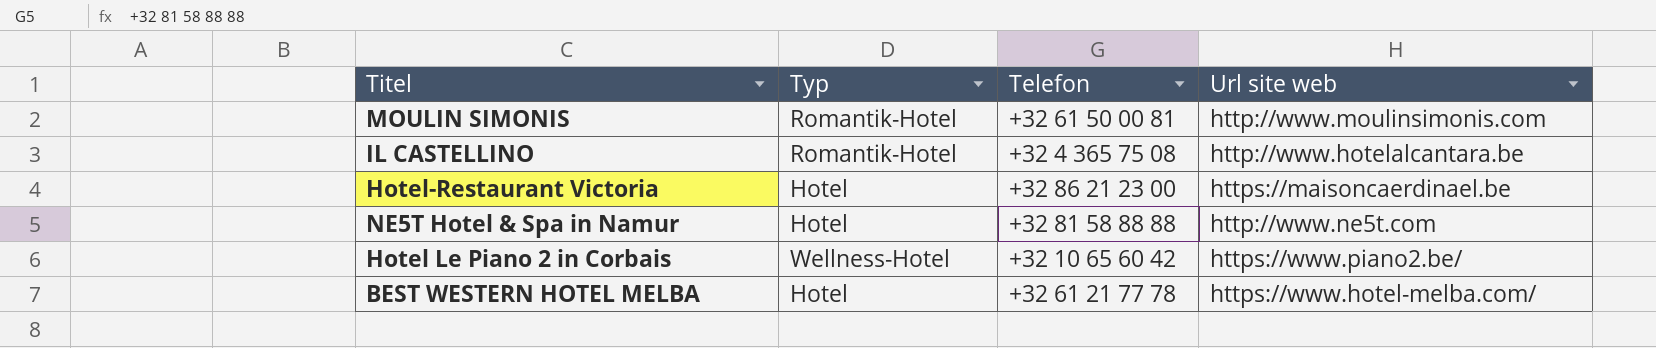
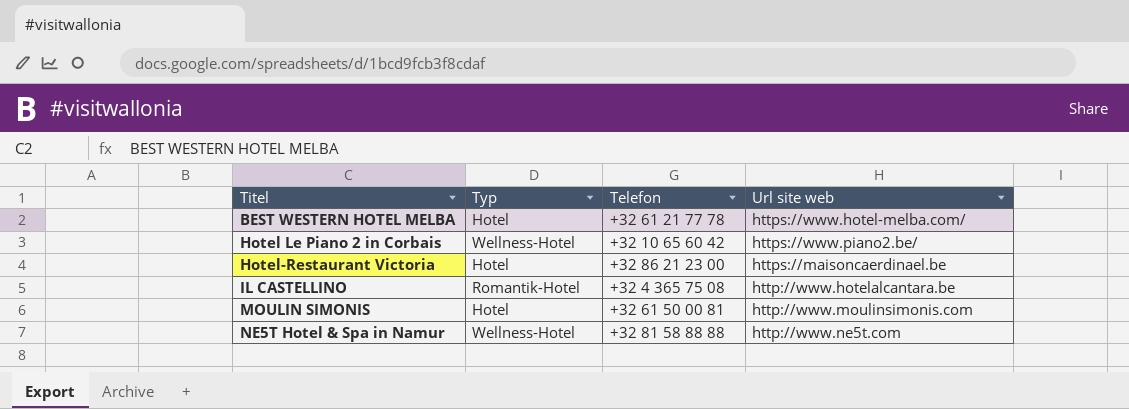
row order: none -> Titel ascending
MOULIN SIMONIS | Typ: Romantik-Hotel -> Hotel
NE5T Hotel & Spa in Namur | Typ: Hotel -> Wellness-Hotel

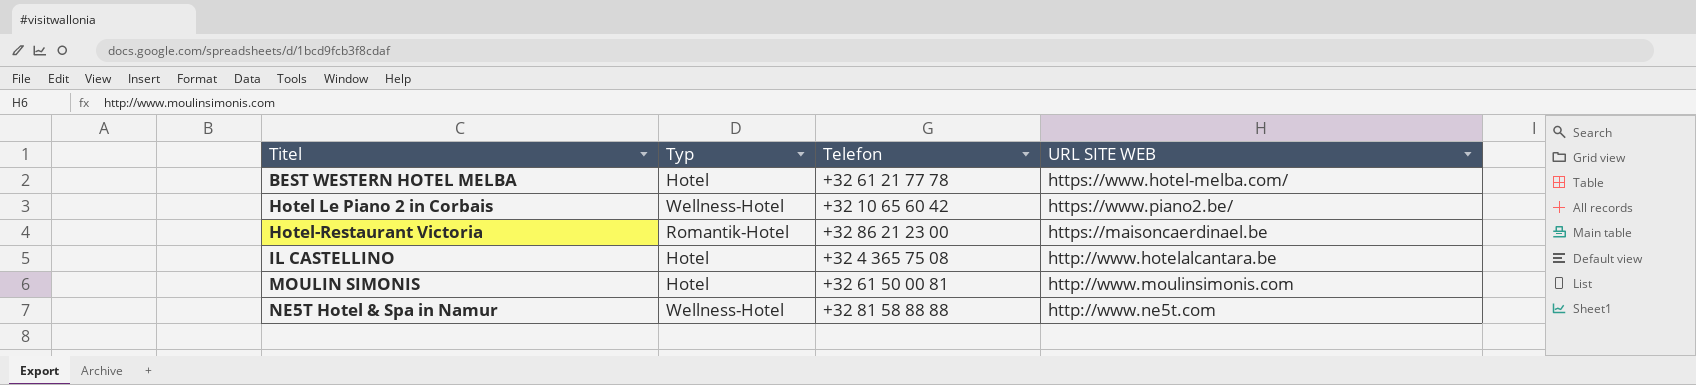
column name: Url site web -> URL SITE WEB
Hotel-Restaurant Victoria | Typ: Hotel -> Romantik-Hotel
IL CASTELLINO | Typ: Romantik-Hotel -> Hotel

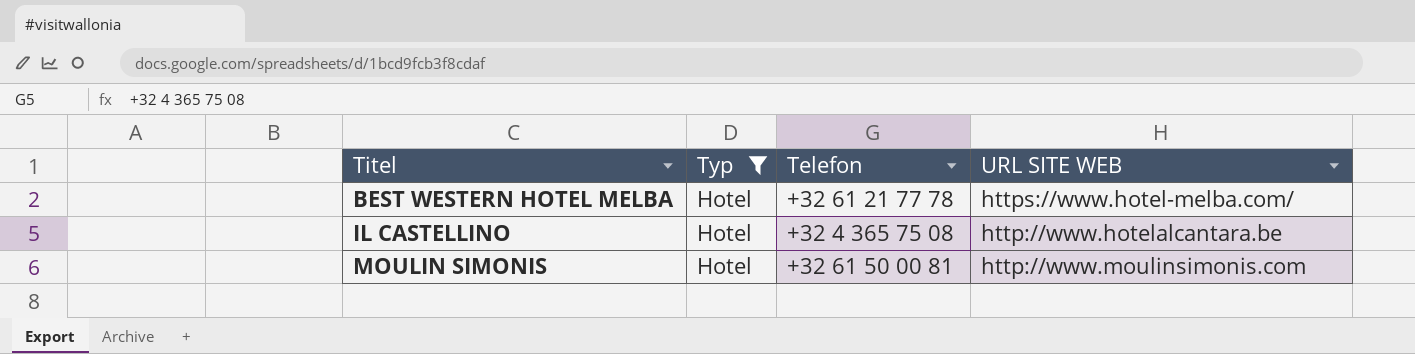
filter: none -> Typ = Hotel

